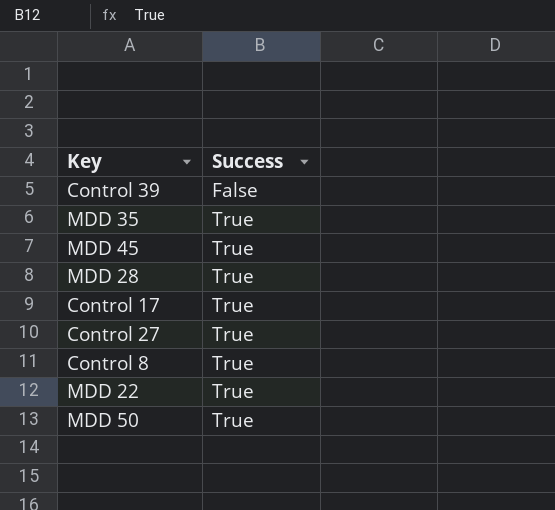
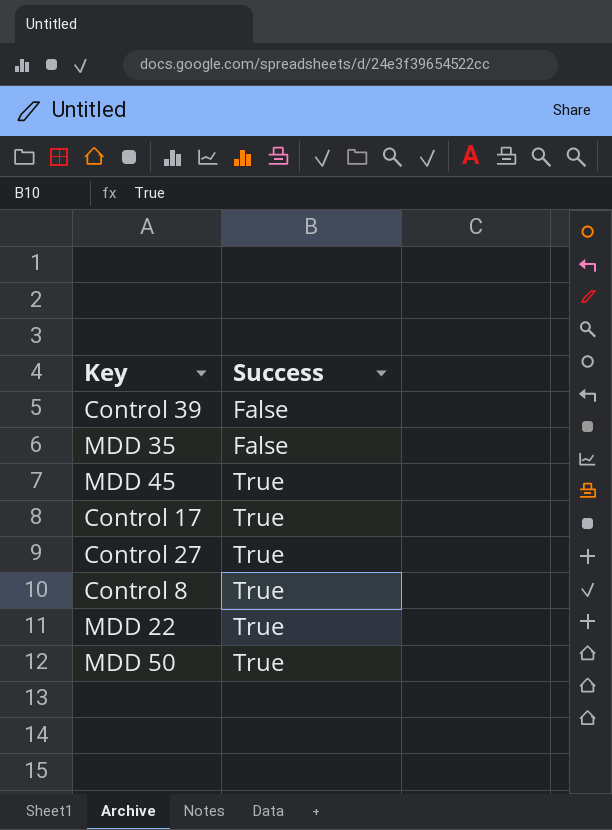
row MDD 28: True -> none
MDD 35 | Success: True -> False

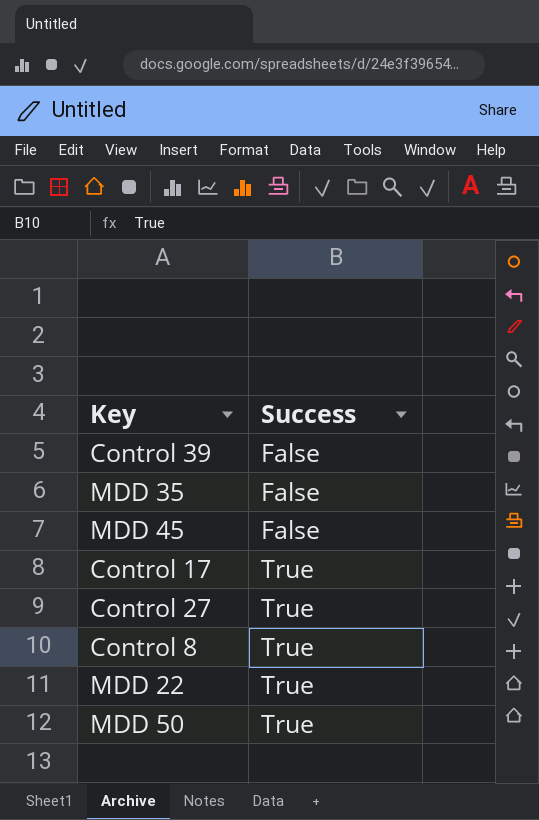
MDD 45 | Success: True -> False

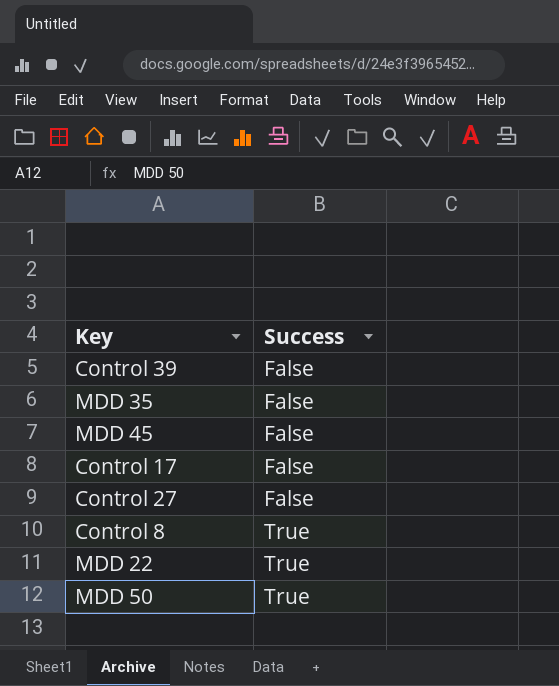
Control 17 | Success: True -> False
Control 27 | Success: True -> False

